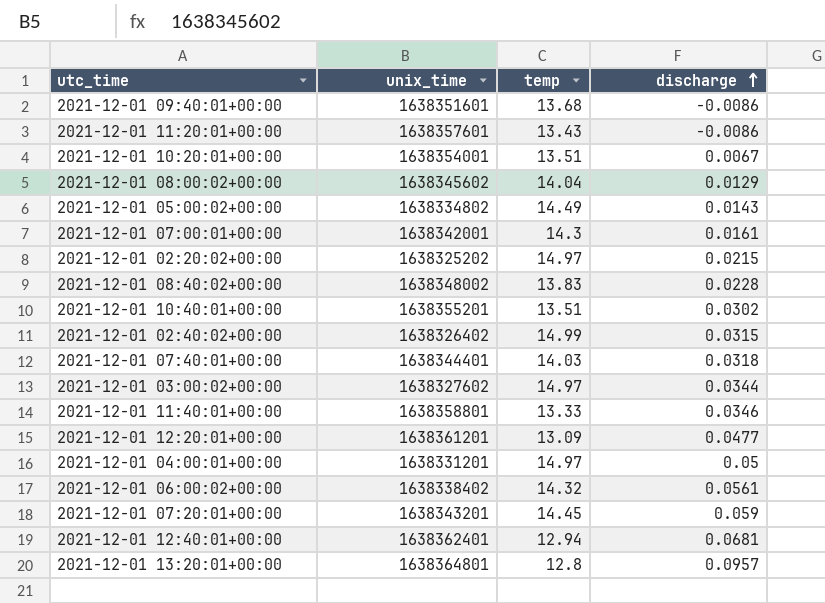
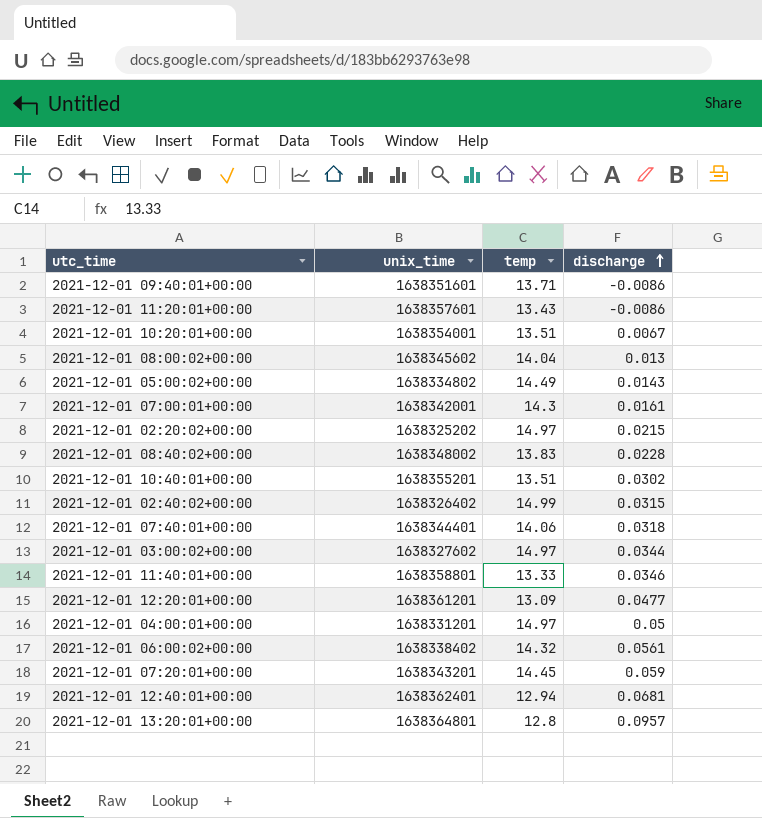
2021-12-01 09:40:01+00:00 | temp: 13.68 -> 13.71
2021-12-01 08:00:02+00:00 | discharge: 0.0129 -> 0.013
2021-12-01 07:40:01+00:00 | temp: 14.03 -> 14.06

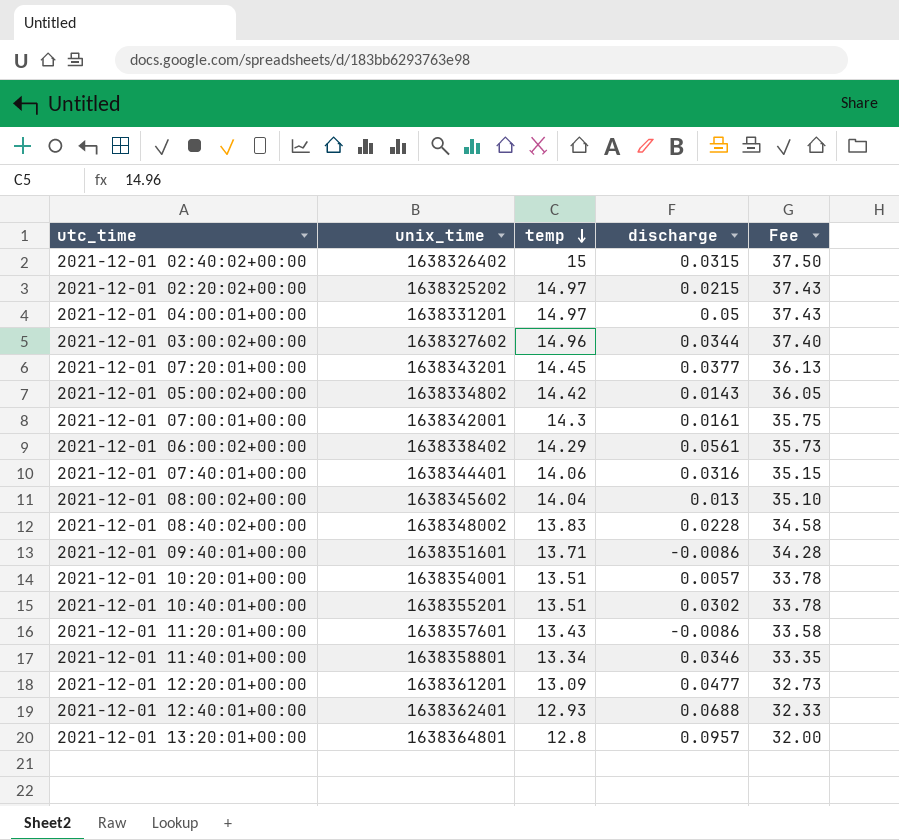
row order: discharge ascending -> temp descending
column Fee | formula: none -> [temp] * 2.5
2021-12-01 02:40:02+00:00 | temp: 14.99 -> 15
2021-12-01 03:00:02+00:00 | temp: 14.97 -> 14.96
2021-12-01 07:20:01+00:00 | discharge: 0.059 -> 0.0377
2021-12-01 05:00:02+00:00 | temp: 14.49 -> 14.42
2021-12-01 06:00:02+00:00 | temp: 14.32 -> 14.29
2021-12-01 07:40:01+00:00 | discharge: 0.0318 -> 0.0316
2021-12-01 10:20:01+00:00 | discharge: 0.0067 -> 0.0057
2021-12-01 11:40:01+00:00 | temp: 13.33 -> 13.34
2021-12-01 12:40:01+00:00 | temp: 12.94 -> 12.93
2021-12-01 12:40:01+00:00 | discharge: 0.0681 -> 0.0688

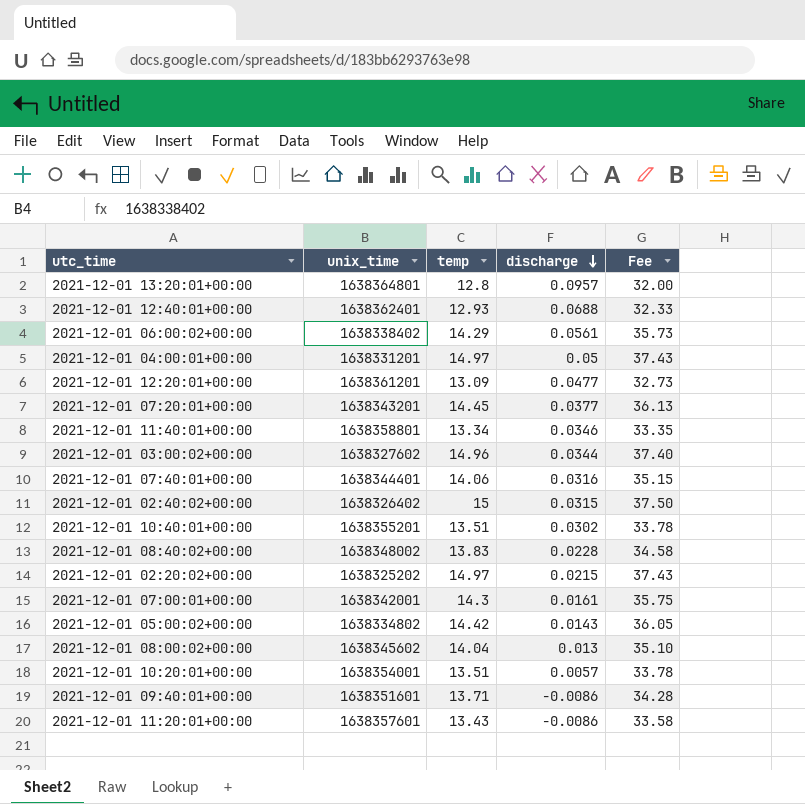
row order: temp descending -> discharge descending

